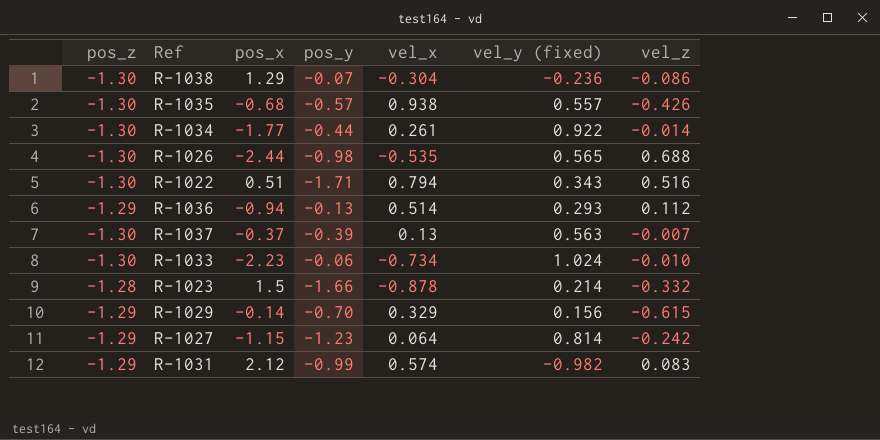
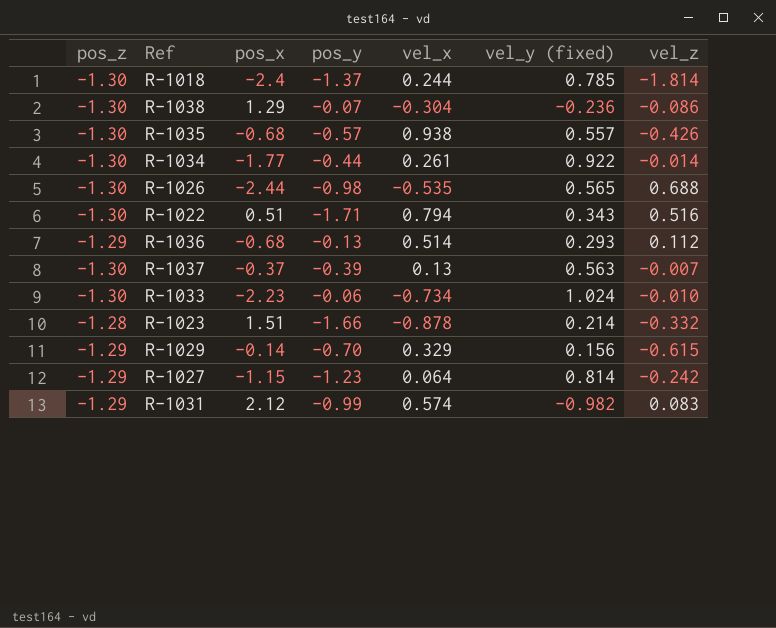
row R-1018: none -> -1.30 | -2.4 | -1.37 | 0.244 | 0.785 | -1.814
R-1036 | pos_x: -0.94 -> -0.68
R-1023 | pos_x: 1.5 -> 1.51

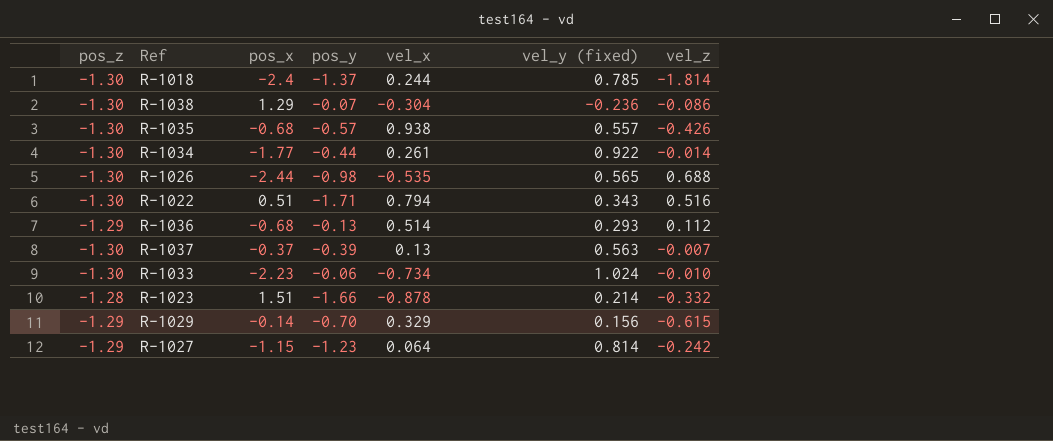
row R-1031: -1.29 | 2.12 | -0.99 | 0.574 | -0.982 | 0.083 -> none

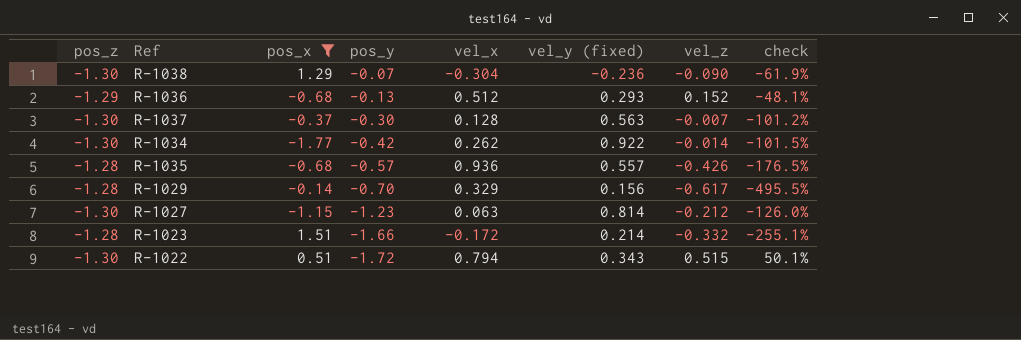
filter: none -> pos_x >= -1.77
row order: none -> pos_y descending
column check | formula: none -> ([vel_z] - [vel_y (fixed)]) / [vel_y (fixed)]
R-1038 | vel_z: -0.086 -> -0.090
R-1036 | vel_x: 0.514 -> 0.512
R-1036 | vel_z: 0.112 -> 0.152
R-1037 | pos_y: -0.39 -> -0.30
R-1037 | vel_x: 0.13 -> 0.128
R-1034 | pos_y: -0.44 -> -0.42
R-1034 | vel_x: 0.261 -> 0.262
R-1035 | pos_z: -1.30 -> -1.28
R-1035 | vel_x: 0.938 -> 0.936
R-1029 | pos_z: -1.29 -> -1.28
R-1029 | vel_z: -0.615 -> -0.617
R-1027 | pos_z: -1.29 -> -1.30
R-1027 | vel_x: 0.064 -> 0.063
R-1027 | vel_z: -0.242 -> -0.212
R-1023 | vel_x: -0.878 -> -0.172
R-1022 | pos_y: -1.71 -> -1.72
R-1022 | vel_z: 0.516 -> 0.515

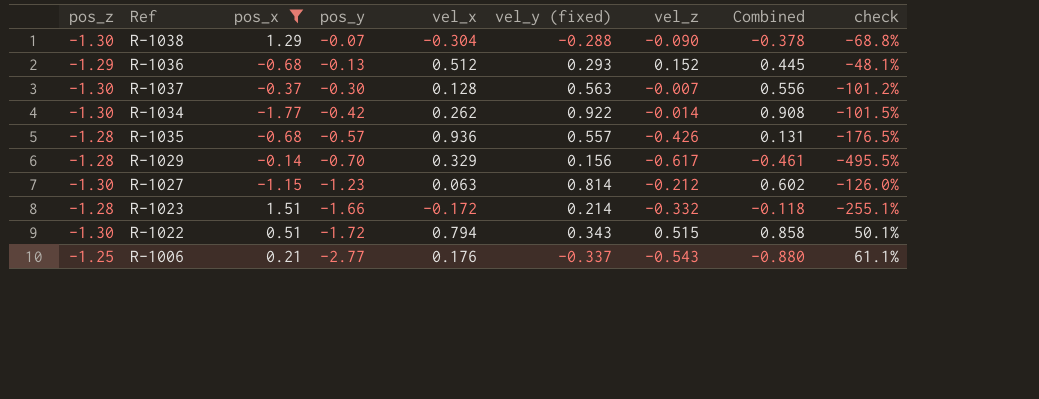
column Combined | formula: none -> [vel_y (fixed)] + [vel_z]
R-1038 | vel_y (fixed): -0.236 -> -0.288
R-1038 | check: -61.9% -> -68.8%
row R-1006: none -> -1.25 | 0.21 | -2.77 | 0.176 | -0.337 | -0.543 | -0.880 | 61.1%

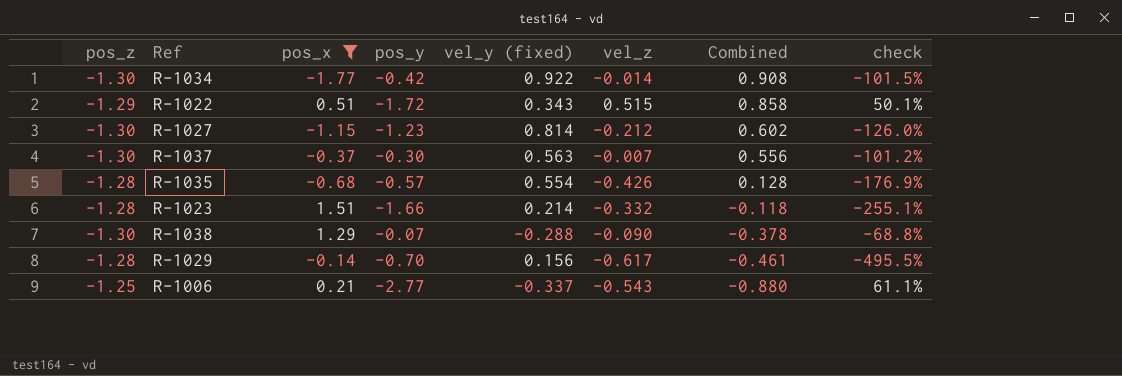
row order: pos_y descending -> Combined descending
column vel_x | position: 5 -> none
row R-1036: -1.29 | -0.68 | -0.13 | 0.512 | 0.293 | 0.152 | 0.445 | -48.1% -> none
R-1022 | pos_z: -1.30 -> -1.29
R-1035 | vel_y (fixed): 0.557 -> 0.554
R-1035 | Combined: 0.131 -> 0.128
R-1035 | check: -176.5% -> -176.9%

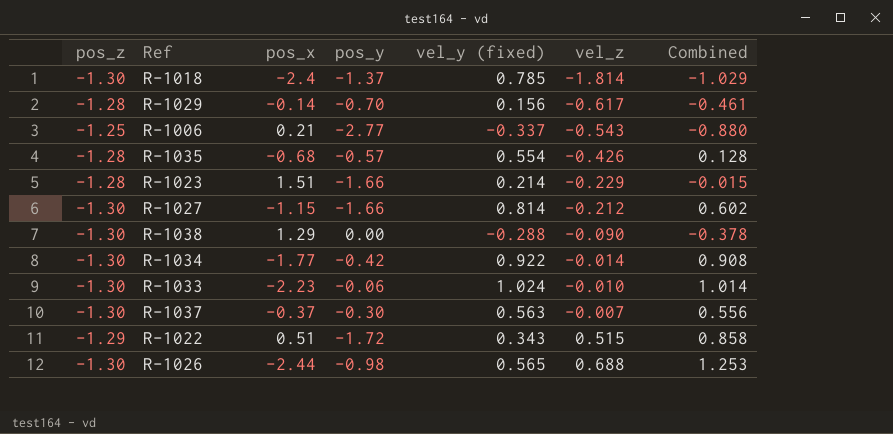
filter: pos_x >= -1.77 -> none
row order: Combined descending -> vel_z ascending
column check | formula: ([vel_z] - [vel_y (fixed)]) / [vel_y (fixed)] -> none
R-1023 | vel_z: -0.332 -> -0.229
R-1023 | Combined: -0.118 -> -0.015
R-1027 | pos_y: -1.23 -> -1.66
R-1038 | pos_y: -0.07 -> 0.00

